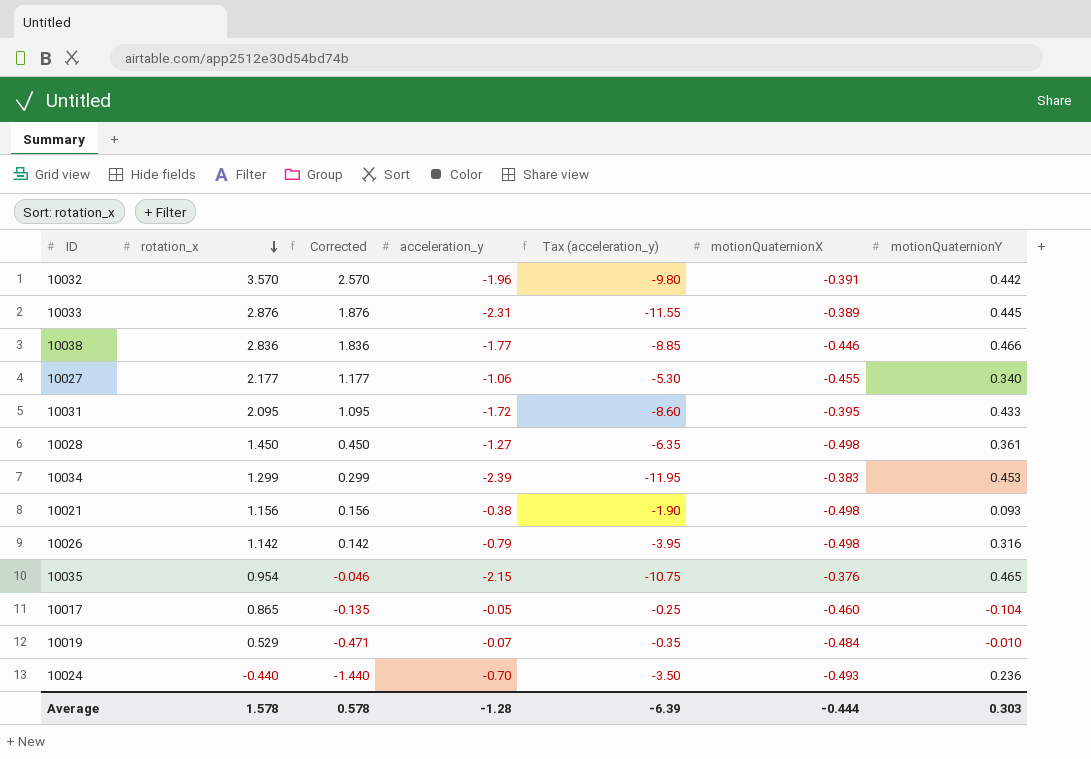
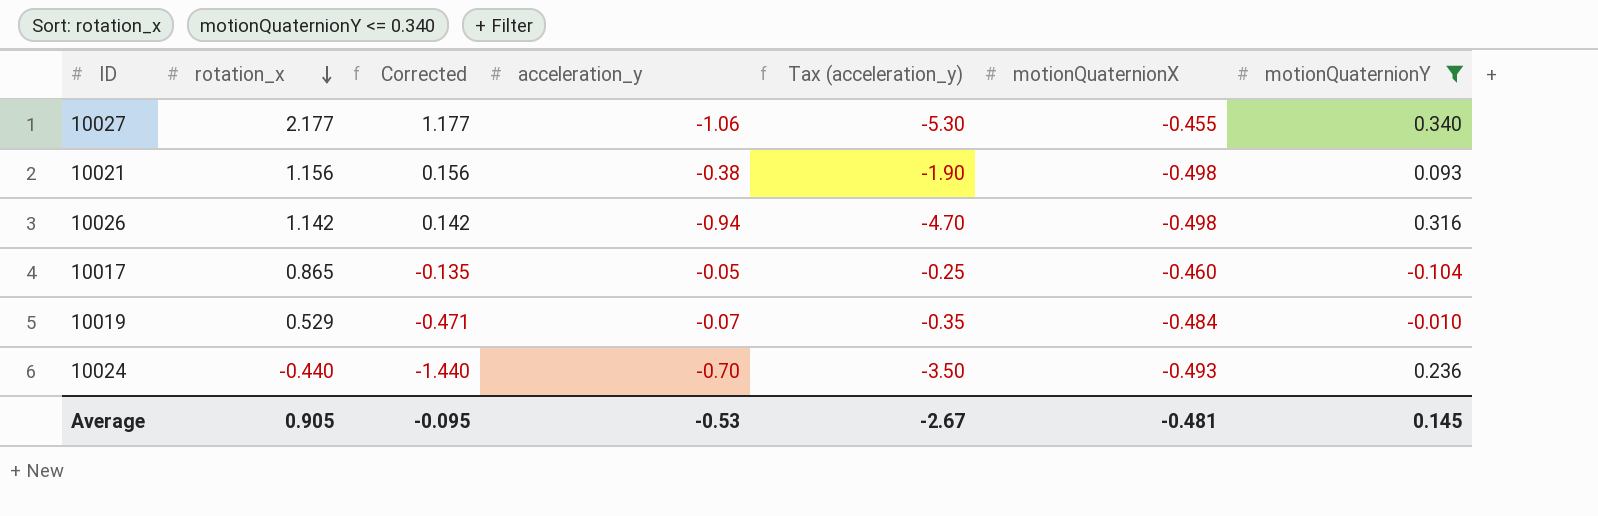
filter: none -> motionQuaternionY <= 0.340
10026 | acceleration_y: -0.79 -> -0.94
10026 | Tax (acceleration_y): -3.95 -> -4.70
Average | rotation_x: 1.578 -> 0.905
Average | Corrected: 0.578 -> -0.095
Average | acceleration_y: -1.28 -> -0.53
Average | Tax (acceleration_y): -6.39 -> -2.67
Average | motionQuaternionX: -0.444 -> -0.481
Average | motionQuaternionY: 0.303 -> 0.145

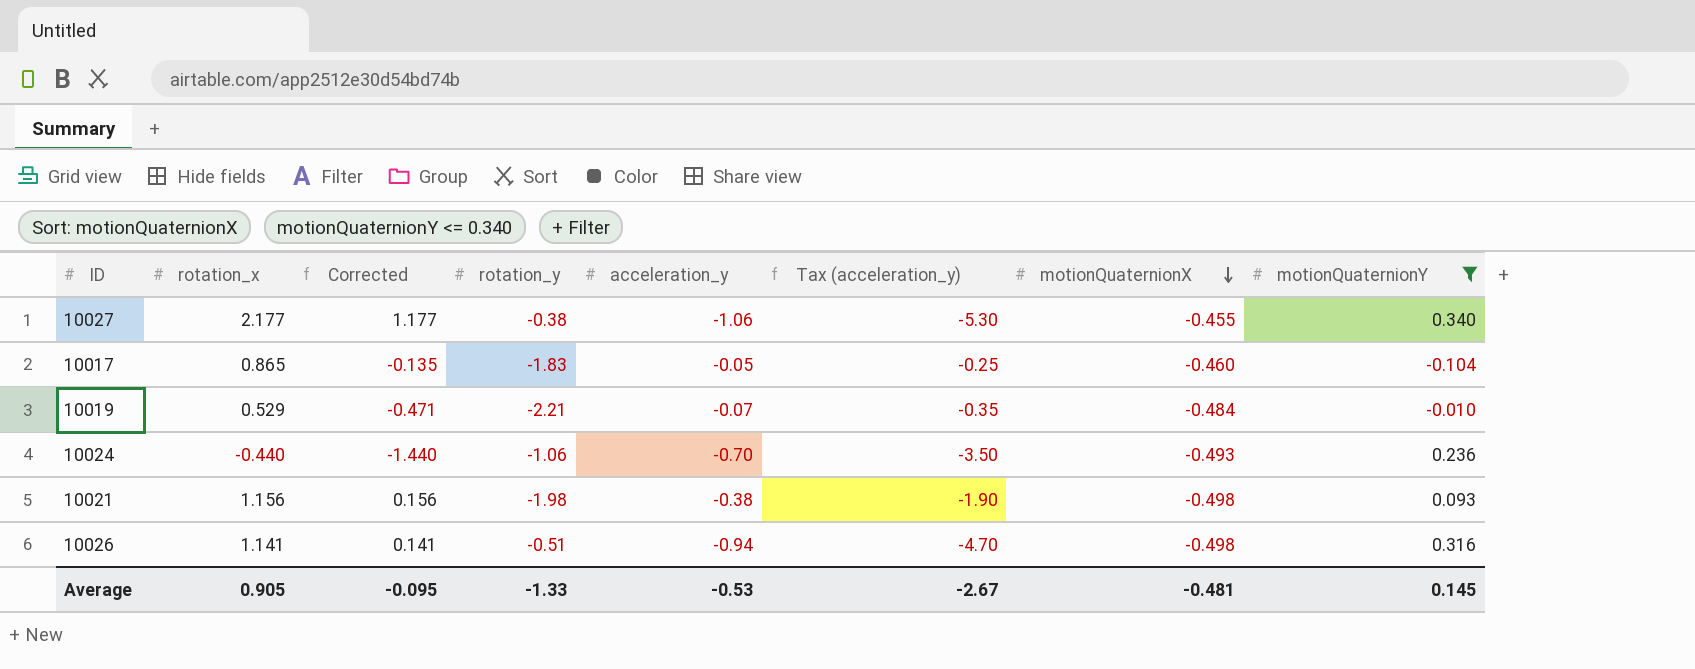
row order: rotation_x descending -> motionQuaternionX descending
column rotation_y | position: none -> 4
10026 | rotation_x: 1.142 -> 1.141
10026 | Corrected: 0.142 -> 0.141

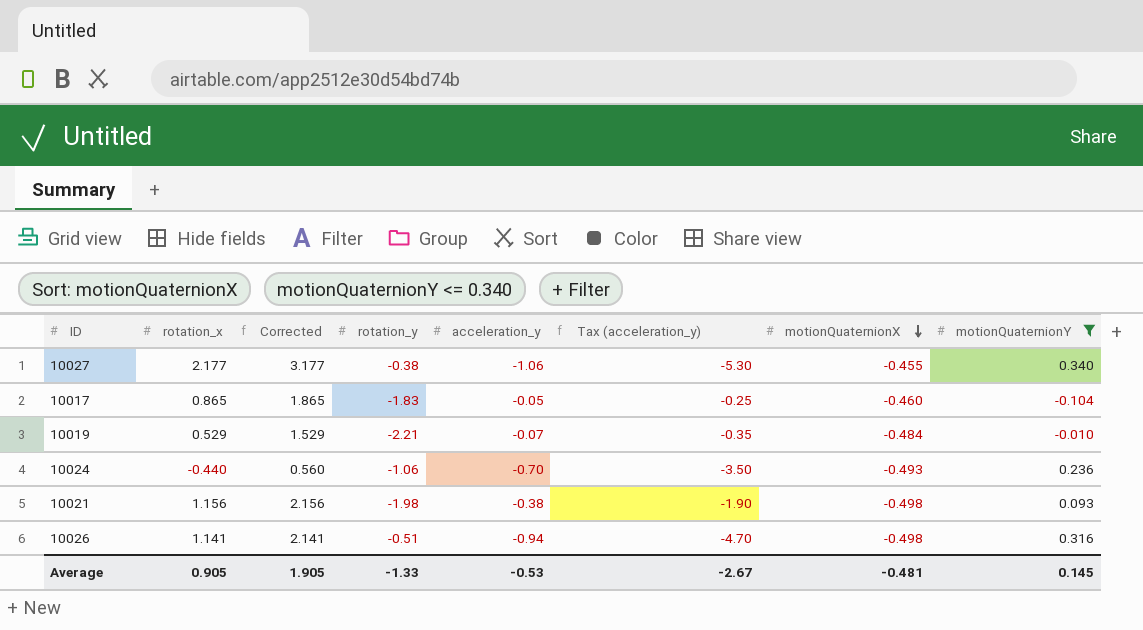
column Corrected | formula: [rotation_x] - 1 -> [rotation_x] + 1
Average | Corrected: -0.095 -> 1.905

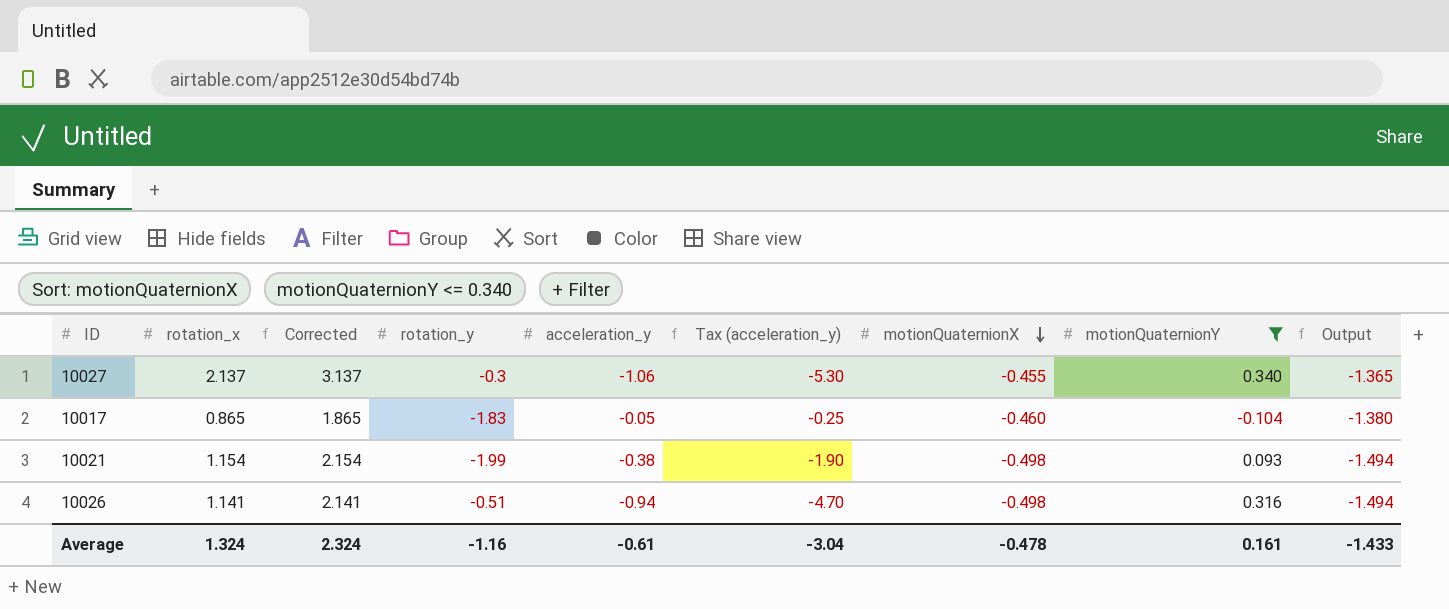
column Output | formula: none -> [motionQuaternionX] * 3
row 10019: 0.529 | 1.529 | -2.21 | -0.07 | -0.35 | -0.484 | -0.010 -> none
row 10024: -0.440 | 0.560 | -1.06 | -0.70 | -3.50 | -0.493 | 0.236 -> none
10027 | rotation_x: 2.177 -> 2.137
10027 | Corrected: 3.177 -> 3.137
10027 | rotation_y: -0.38 -> -0.3
10021 | rotation_x: 1.156 -> 1.154
10021 | Corrected: 2.156 -> 2.154
10021 | rotation_y: -1.98 -> -1.99
Average | rotation_x: 0.905 -> 1.324
Average | Corrected: 1.905 -> 2.324
Average | rotation_y: -1.33 -> -1.16
Average | acceleration_y: -0.53 -> -0.61
Average | Tax (acceleration_y): -2.67 -> -3.04
Average | motionQuaternionX: -0.481 -> -0.478
Average | motionQuaternionY: 0.145 -> 0.161

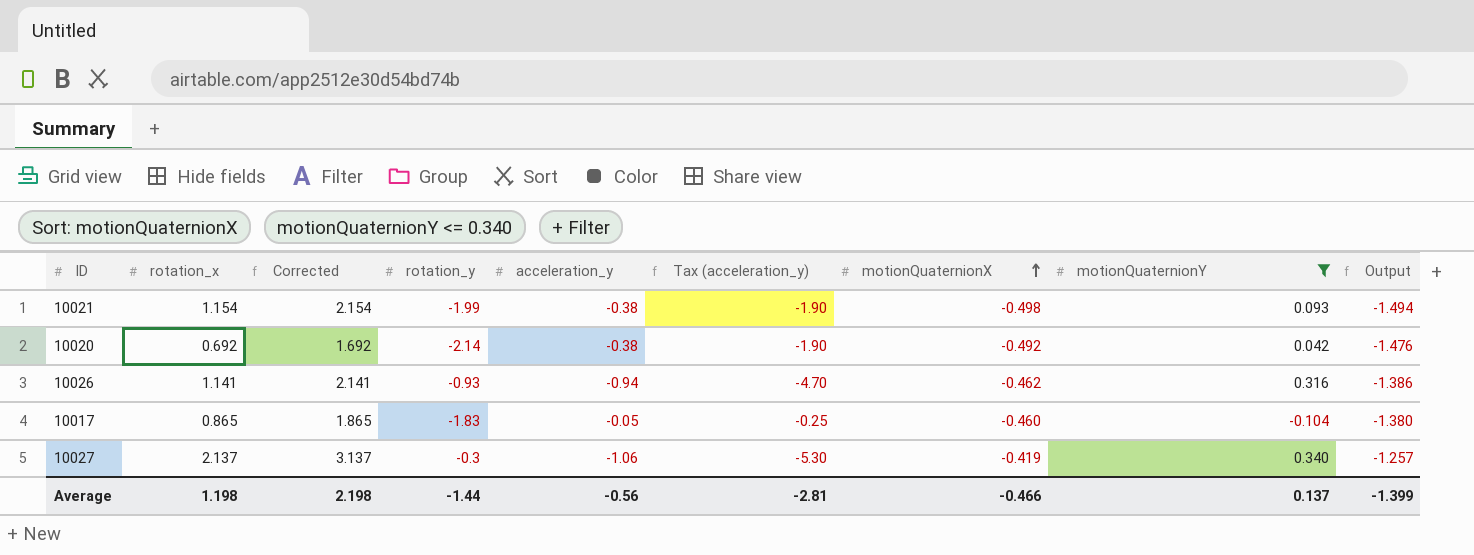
row order: motionQuaternionX descending -> motionQuaternionX ascending
row 10020: none -> 0.692 | 1.692 | -2.14 | -0.38 | -1.90 | -0.492 | 0.042 | -1.476
10026 | rotation_y: -0.51 -> -0.93
10026 | motionQuaternionX: -0.498 -> -0.462
10026 | Output: -1.494 -> -1.386
10027 | motionQuaternionX: -0.455 -> -0.419
10027 | Output: -1.365 -> -1.257
Average | rotation_x: 1.324 -> 1.198
Average | Corrected: 2.324 -> 2.198
Average | rotation_y: -1.16 -> -1.44
Average | acceleration_y: -0.61 -> -0.56
Average | Tax (acceleration_y): -3.04 -> -2.81
Average | motionQuaternionX: -0.478 -> -0.466
Average | motionQuaternionY: 0.161 -> 0.137
Average | Output: -1.433 -> -1.399

